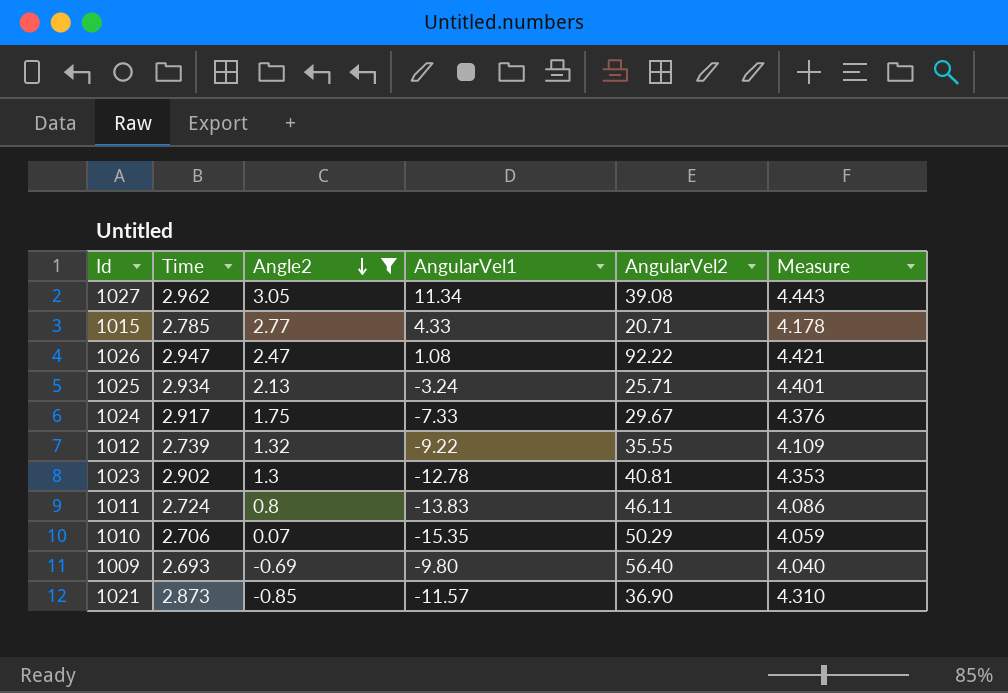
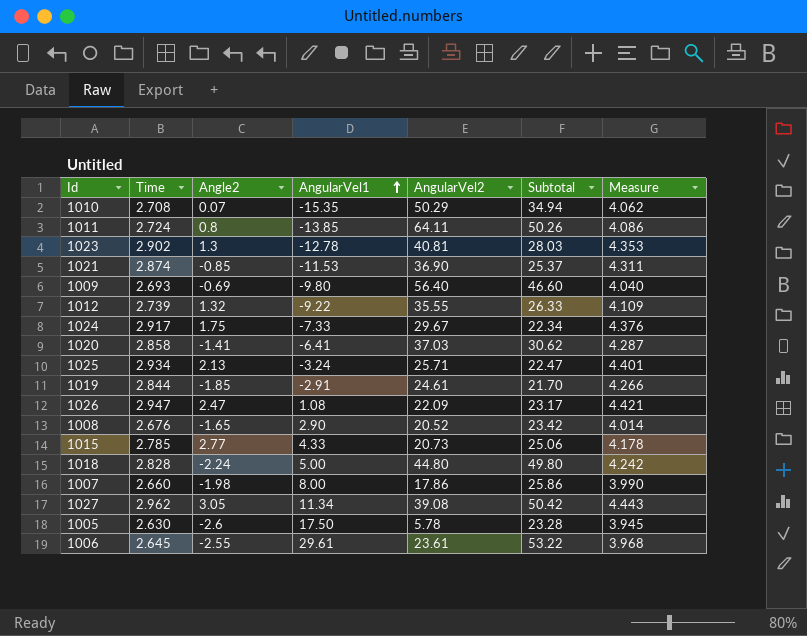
filter: Angle2 >= -0.85 -> none
row order: Angle2 descending -> AngularVel1 ascending
column Subtotal | formula: none -> [AngularVel1] + [AngularVel2]
1010 | Time: 2.706 -> 2.708
1010 | Measure: 4.059 -> 4.062
1011 | AngularVel1: -13.83 -> -13.85
1011 | AngularVel2: 46.11 -> 64.11
1021 | Time: 2.873 -> 2.874
1021 | AngularVel1: -11.57 -> -11.53
1021 | Measure: 4.310 -> 4.311
1026 | AngularVel2: 92.22 -> 22.09
1015 | AngularVel2: 20.71 -> 20.73

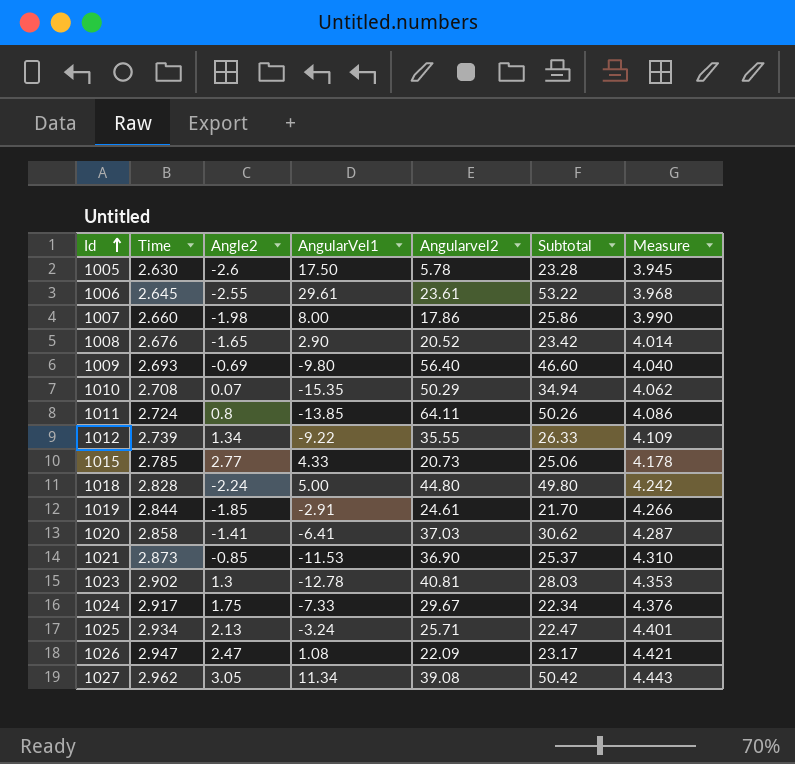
row order: AngularVel1 ascending -> Id ascending
column name: AngularVel2 -> Angularvel2
1012 | Angle2: 1.32 -> 1.34
1021 | Time: 2.874 -> 2.873
1021 | Measure: 4.311 -> 4.310

